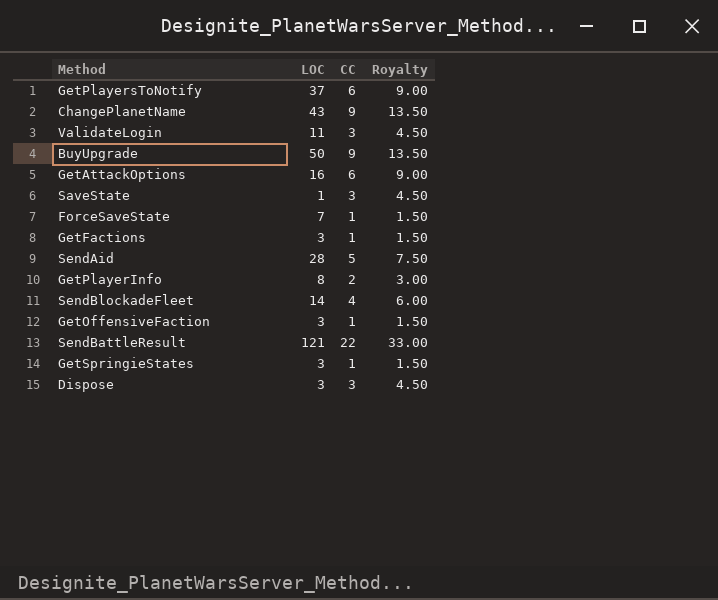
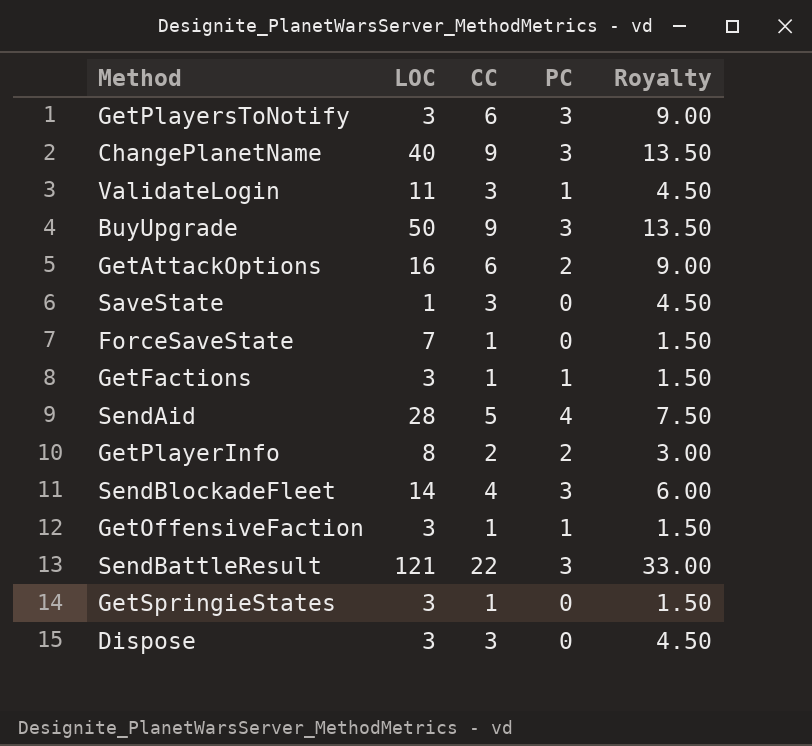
column PC | position: none -> 4
GetPlayersToNotify | LOC: 37 -> 3
ChangePlanetName | LOC: 43 -> 40

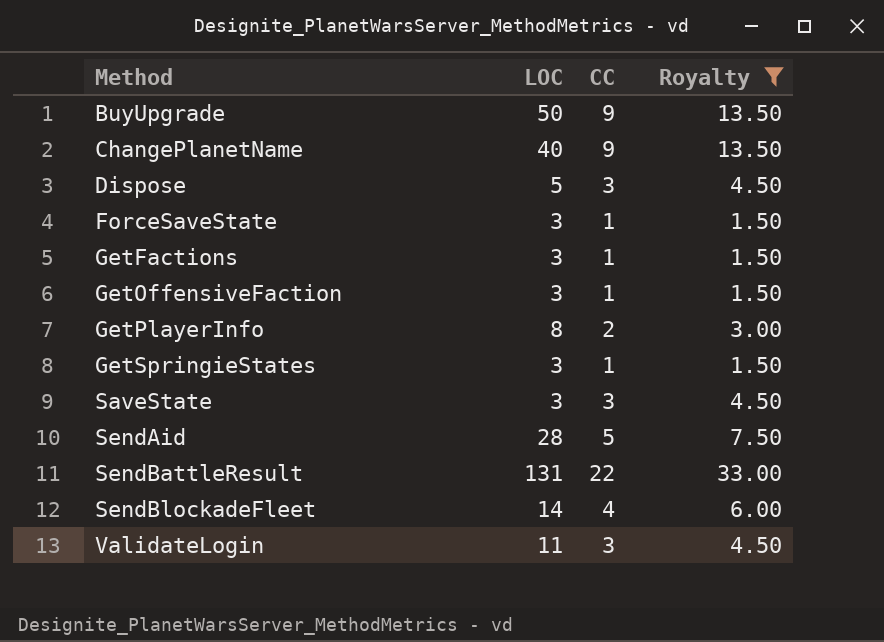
filter: none -> Royalty != 9.00
row order: none -> Method ascending
column PC | position: 4 -> none
Dispose | LOC: 3 -> 5
ForceSaveState | LOC: 7 -> 3
SaveState | LOC: 1 -> 3
SendBattleResult | LOC: 121 -> 131

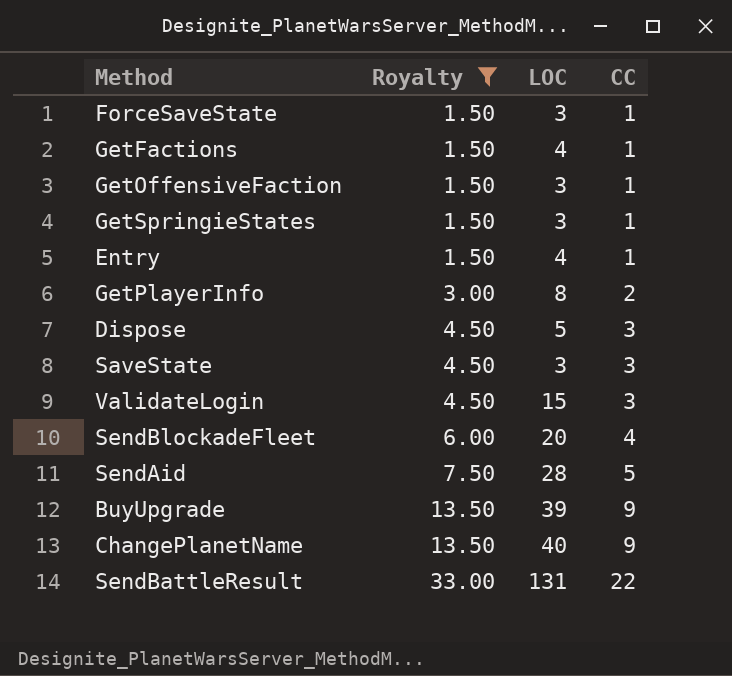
row order: Method ascending -> Royalty ascending
column Royalty | position: 4 -> 2
GetFactions | LOC: 3 -> 4
row Entry: none -> 1.50 | 4 | 1
ValidateLogin | LOC: 11 -> 15
SendBlockadeFleet | LOC: 14 -> 20
BuyUpgrade | LOC: 50 -> 39

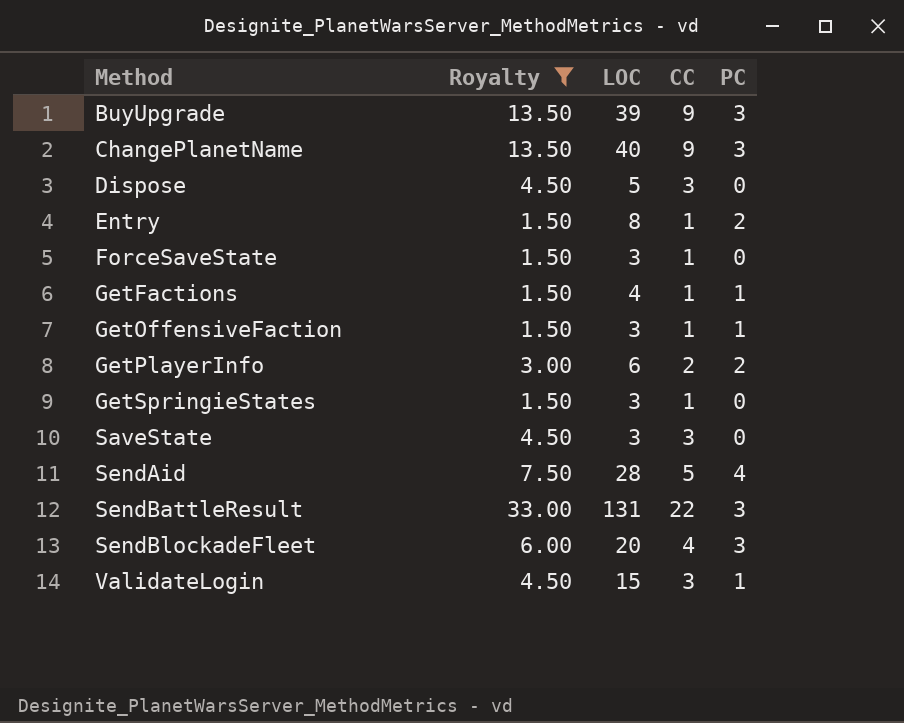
row order: Royalty ascending -> Method ascending
column PC | position: none -> 5
Entry | LOC: 4 -> 8
GetPlayerInfo | LOC: 8 -> 6

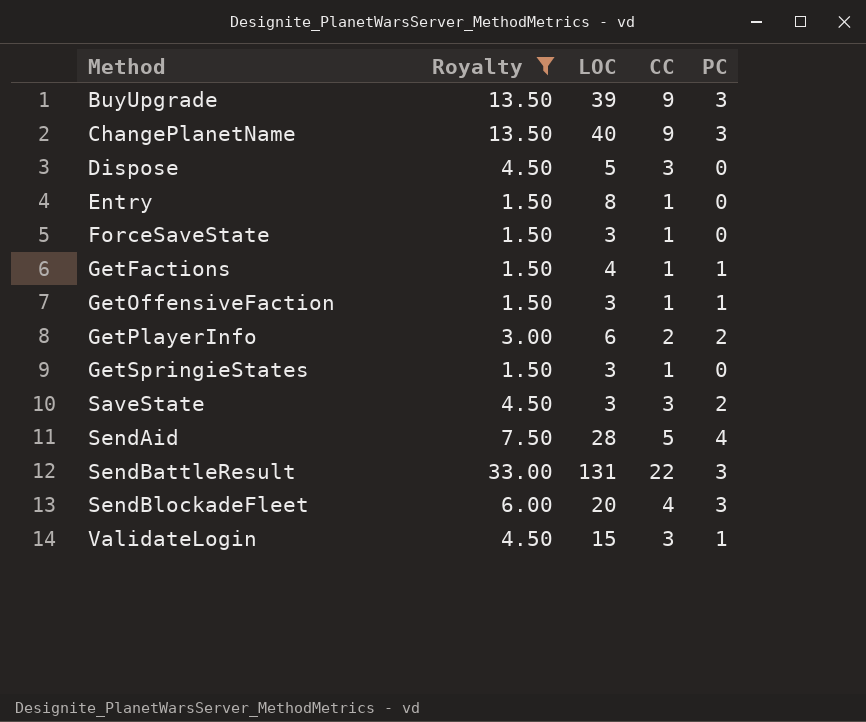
Entry | PC: 2 -> 0
SaveState | PC: 0 -> 2

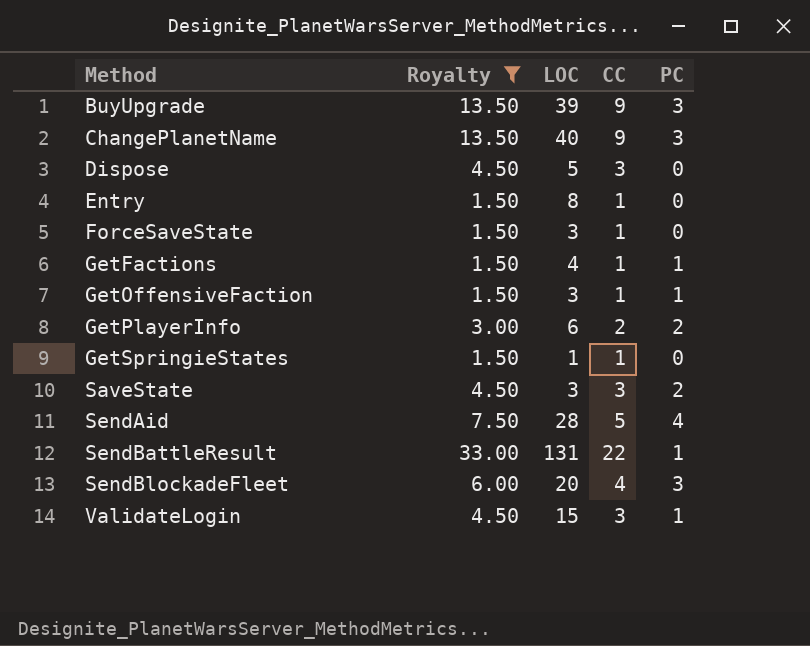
GetSpringieStates | LOC: 3 -> 1
SendBattleResult | PC: 3 -> 1

